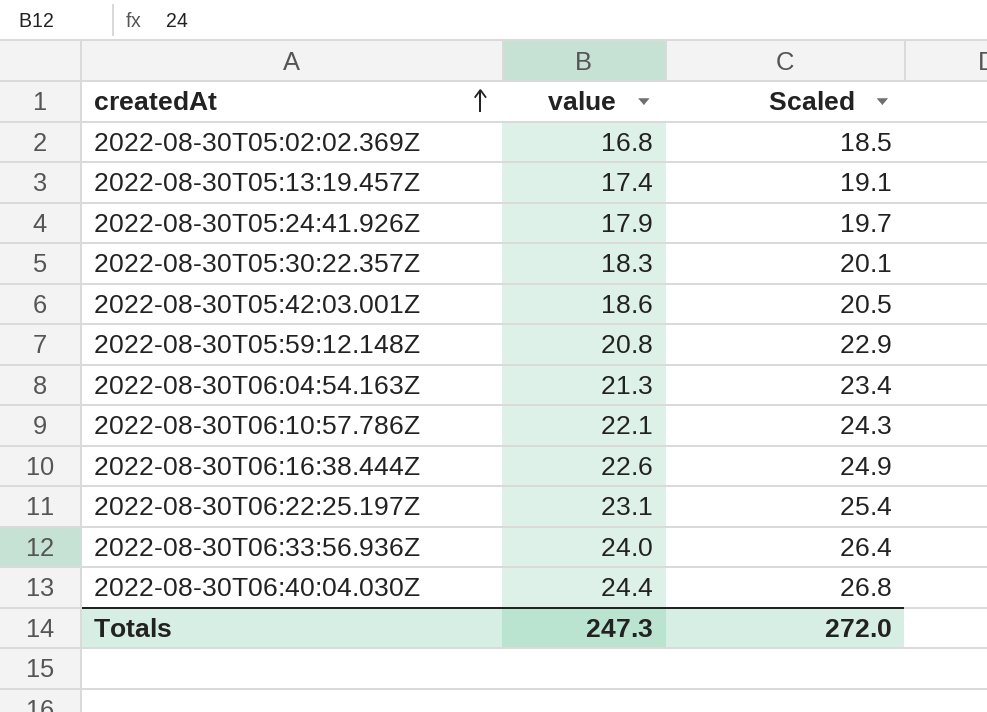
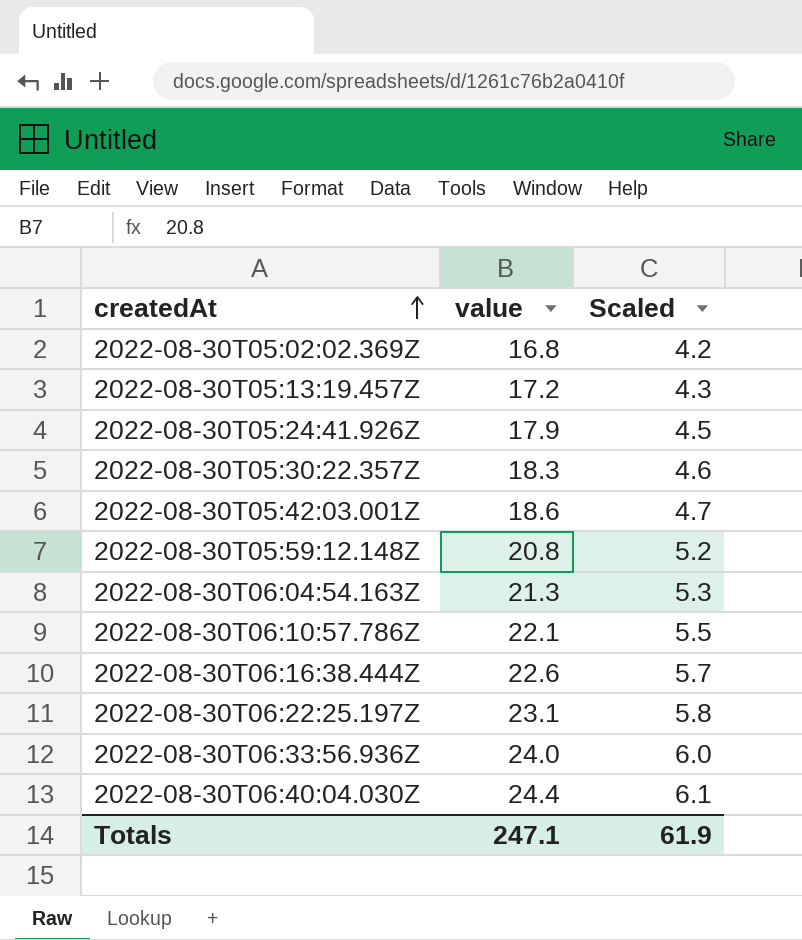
column Scaled | formula: [value] * 1.1 -> [value] * 0.25
2022-08-30T05:13:19.457Z | value: 17.4 -> 17.2
Totals | value: 247.3 -> 247.1
Totals | Scaled: 272.0 -> 61.9

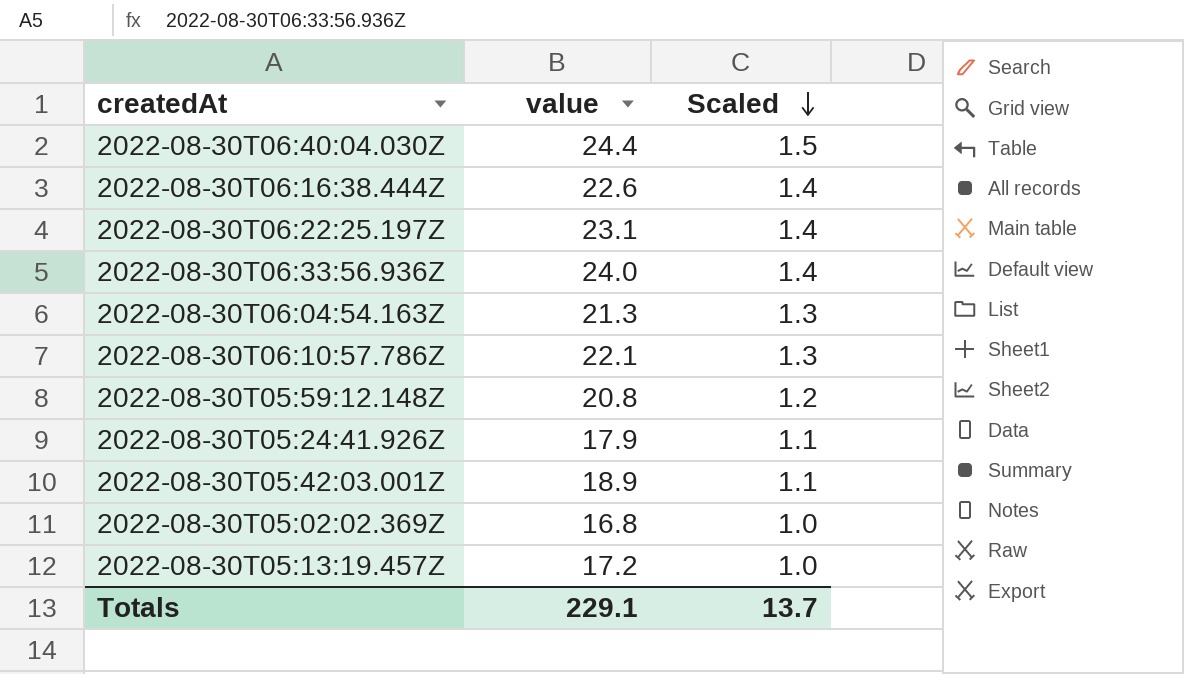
row order: createdAt ascending -> Scaled descending
column Scaled | formula: [value] * 0.25 -> [value] * 0.06
row 2022-08-30T05:30:22.357Z: 18.3 | 4.6 -> none
2022-08-30T05:42:03.001Z | value: 18.6 -> 18.9
Totals | value: 247.1 -> 229.1
Totals | Scaled: 61.9 -> 13.7

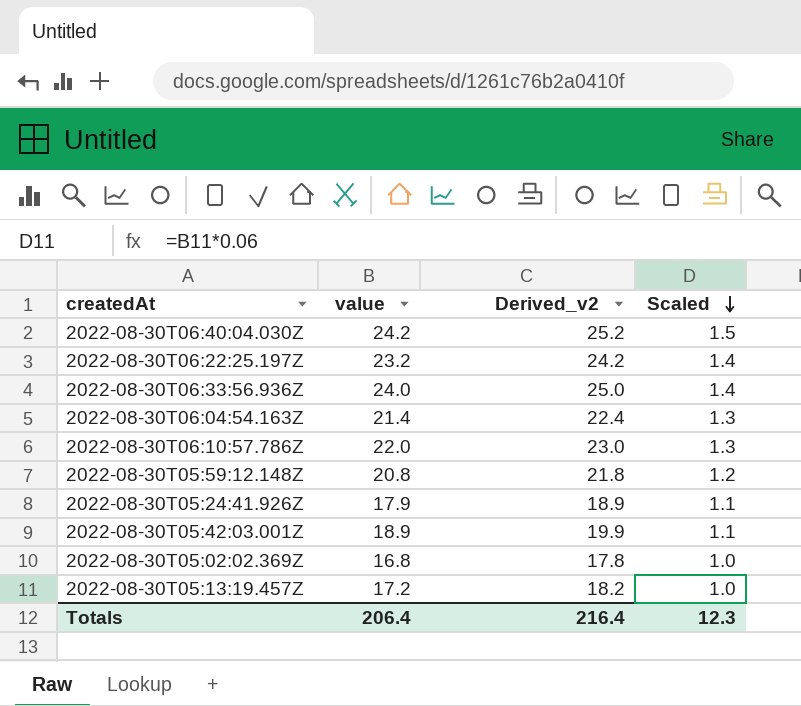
column Derived_v2 | formula: none -> [value] + 1
row 2022-08-30T06:16:38.444Z: 22.6 | 1.4 -> none
2022-08-30T06:40:04.030Z | value: 24.4 -> 24.2
2022-08-30T06:22:25.197Z | value: 23.1 -> 23.2
2022-08-30T06:04:54.163Z | value: 21.3 -> 21.4
2022-08-30T06:10:57.786Z | value: 22.1 -> 22.0
Totals | value: 229.1 -> 206.4
Totals | Scaled: 13.7 -> 12.3

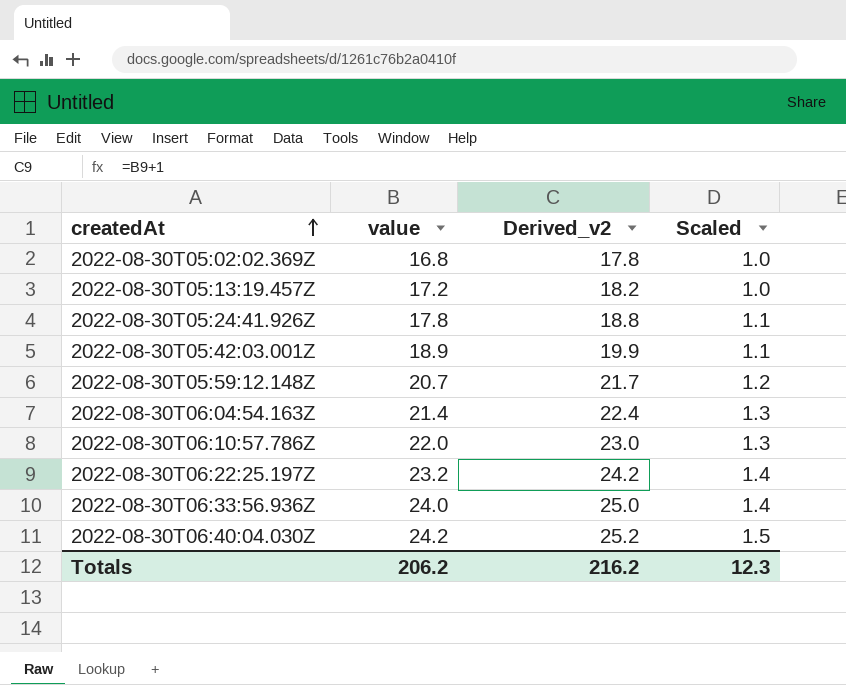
row order: Scaled descending -> createdAt ascending
2022-08-30T05:24:41.926Z | value: 17.9 -> 17.8
2022-08-30T05:24:41.926Z | Derived_v2: 18.9 -> 18.8
2022-08-30T05:59:12.148Z | value: 20.8 -> 20.7
2022-08-30T05:59:12.148Z | Derived_v2: 21.8 -> 21.7
Totals | value: 206.4 -> 206.2
Totals | Derived_v2: 216.4 -> 216.2

